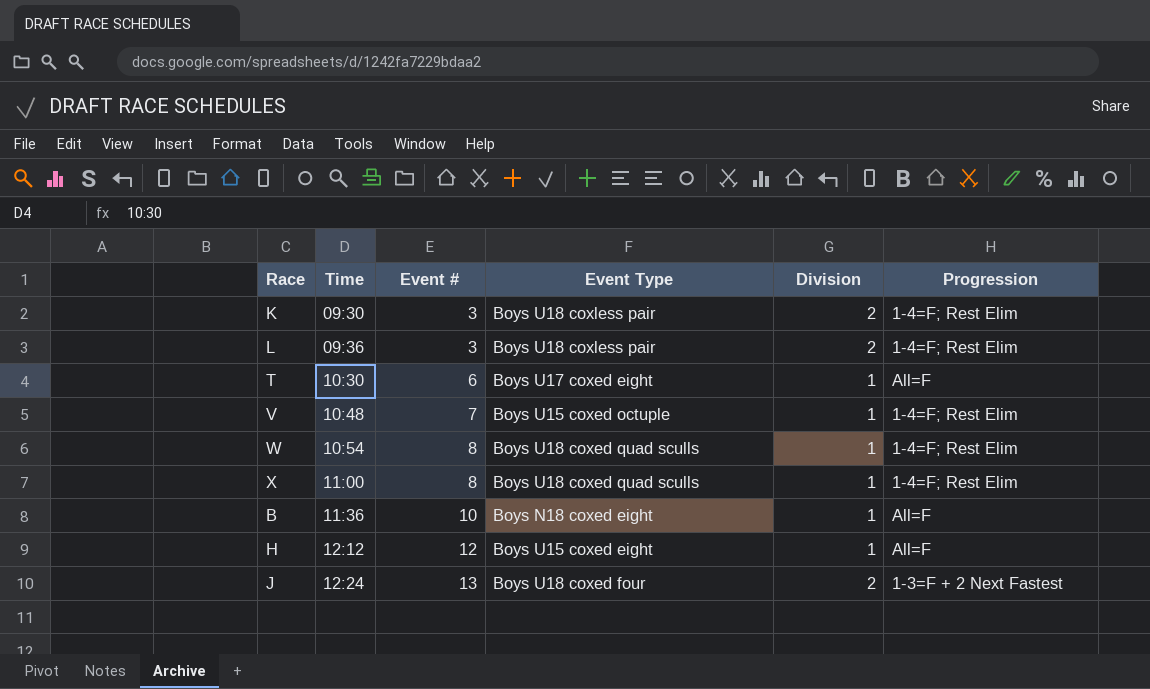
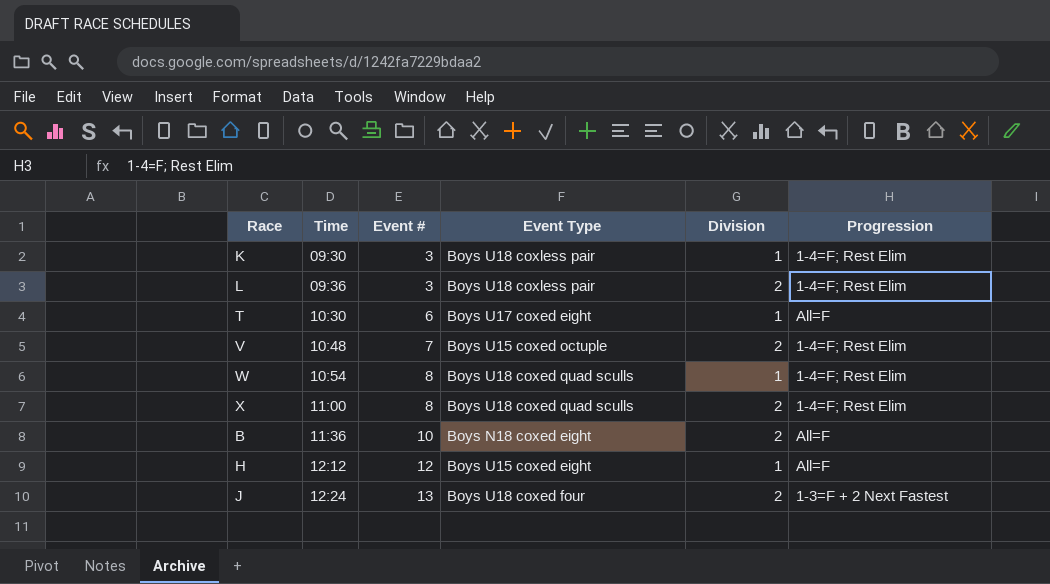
K | Division: 2 -> 1
V | Division: 1 -> 2
X | Division: 1 -> 2
B | Division: 1 -> 2

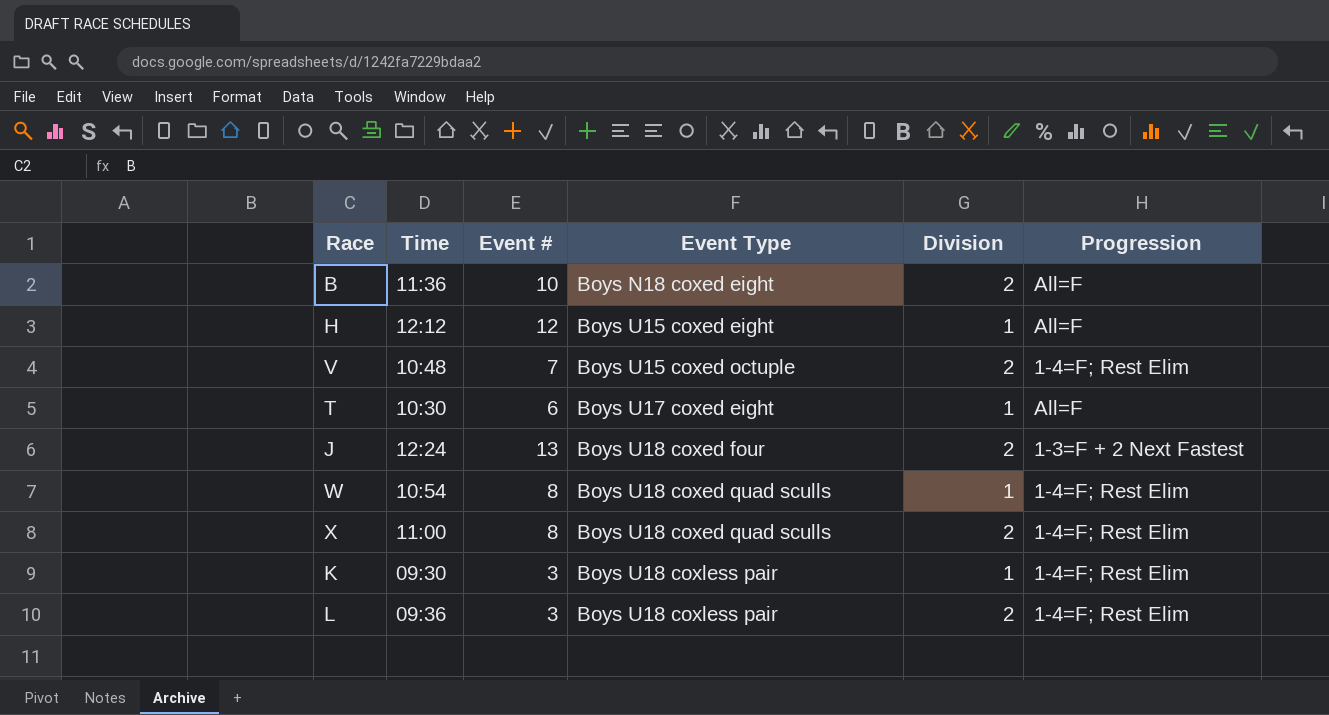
row order: Time ascending -> Event Type ascending

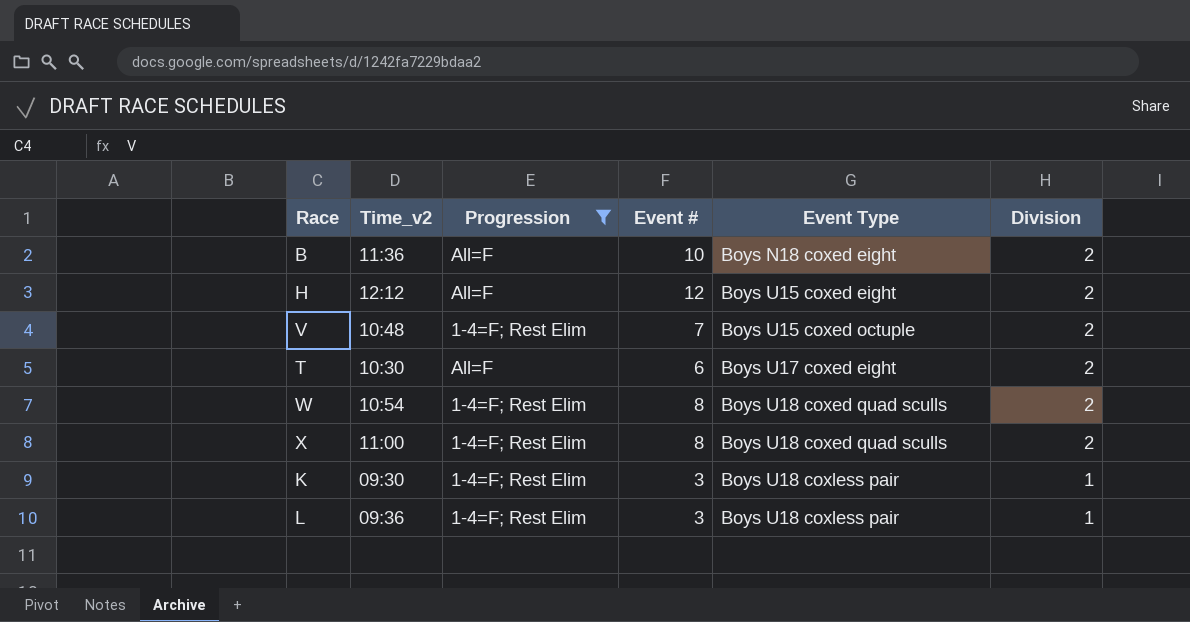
filter: none -> Progression != 1-3=F + 2 Next Fastest
column name: Time -> Time_v2
column Progression | position: 6 -> 3
H | Division: 1 -> 2
T | Division: 1 -> 2
W | Division: 1 -> 2
L | Division: 2 -> 1

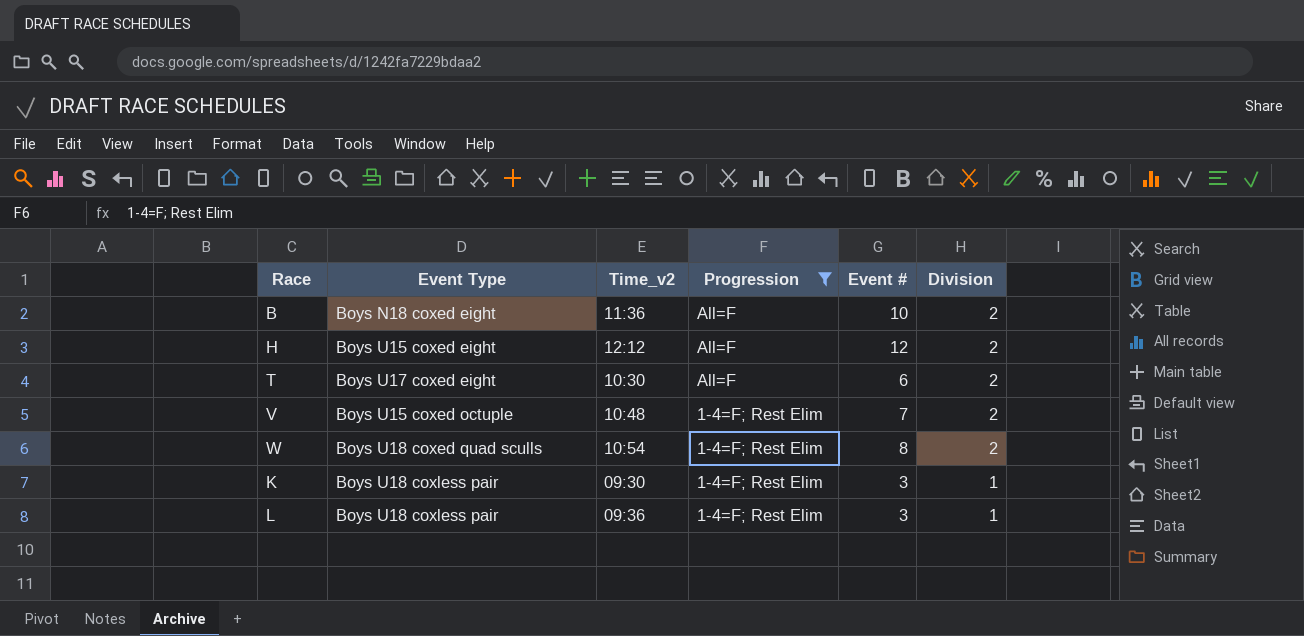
row order: Event Type ascending -> Progression descending
column Event Type | position: 5 -> 2
row X: 11:00 | 1-4=F; Rest Elim | 8 | Boys U18 coxed quad sculls | 2 -> none

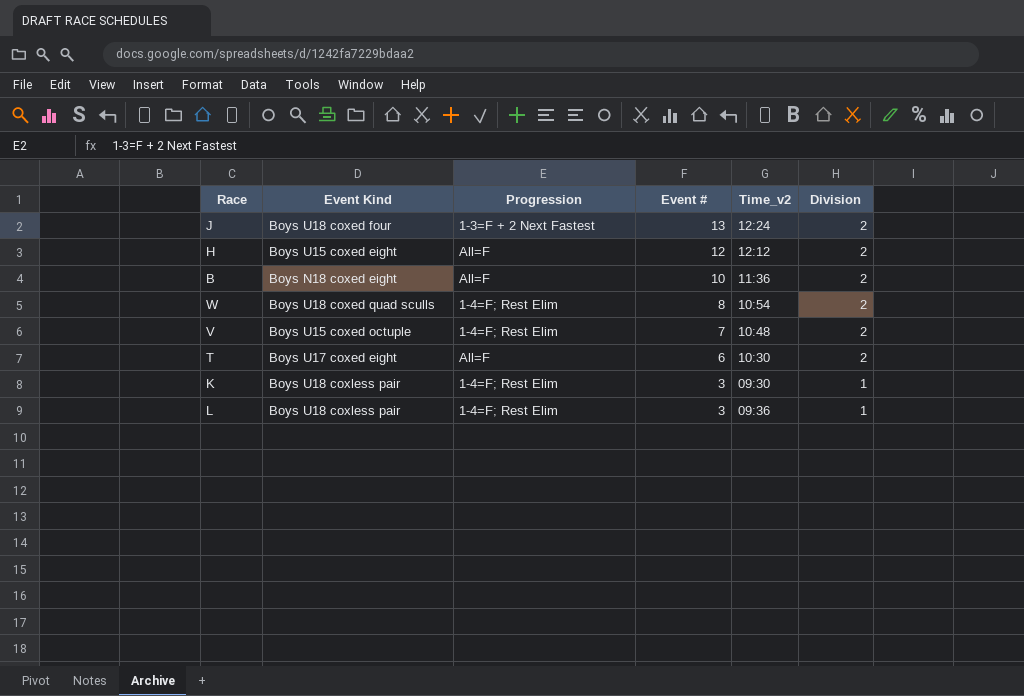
filter: Progression != 1-3=F + 2 Next Fastest -> none
row order: Progression descending -> Event # descending
column name: Event Type -> Event Kind
column Time_v2 | position: 3 -> 5

